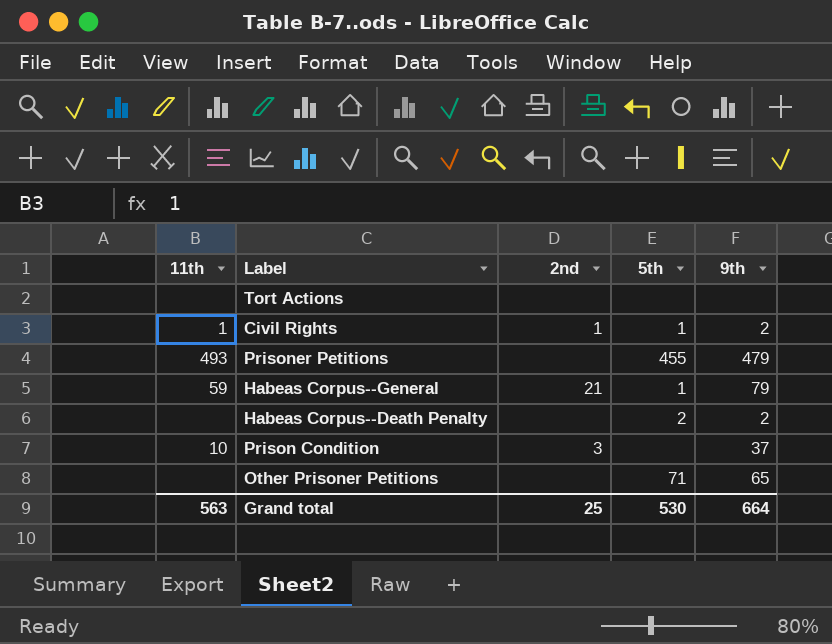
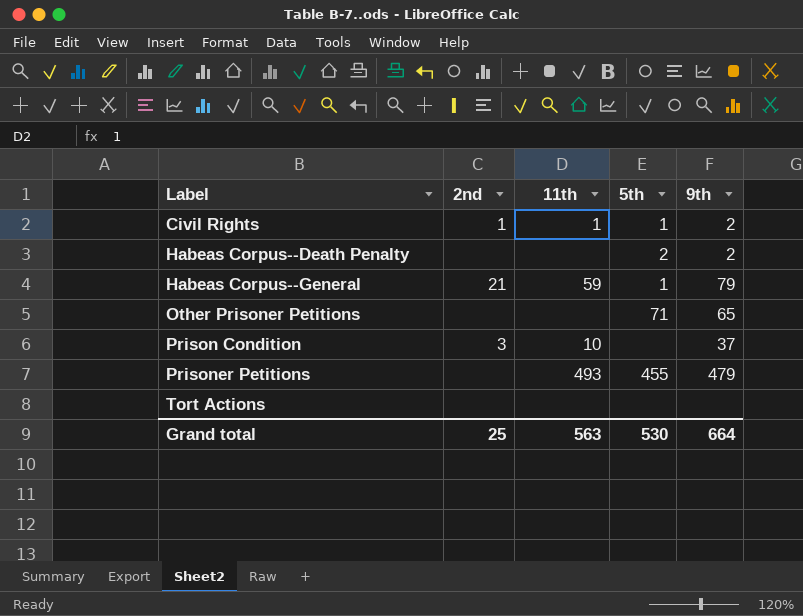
row order: none -> Label ascending
column 11th | position: 1 -> 3

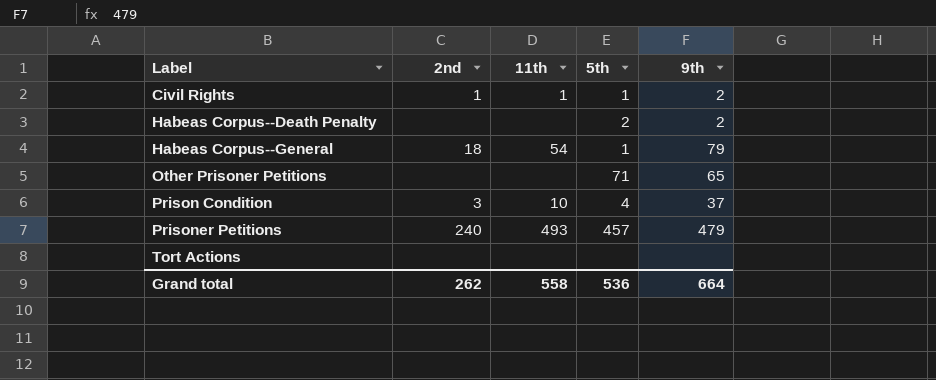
Habeas Corpus--General | 2nd: 21 -> 18
Habeas Corpus--General | 11th: 59 -> 54
Prison Condition | 5th: none -> 4
Prisoner Petitions | 2nd: none -> 240
Prisoner Petitions | 5th: 455 -> 457
Grand total | 2nd: 25 -> 262
Grand total | 11th: 563 -> 558
Grand total | 5th: 530 -> 536

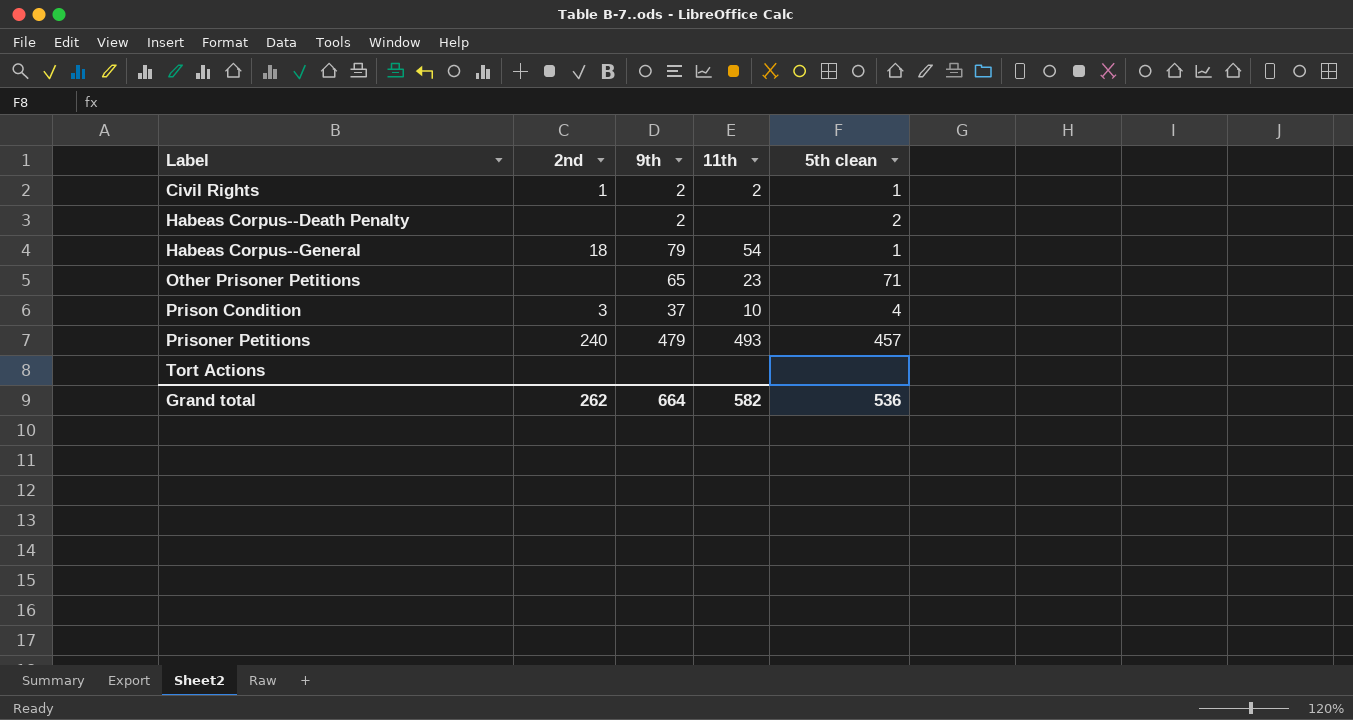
column 9th | position: 5 -> 3
column name: 5th -> 5th clean
Civil Rights | 11th: 1 -> 2
Other Prisoner Petitions | 11th: none -> 23
Grand total | 11th: 558 -> 582

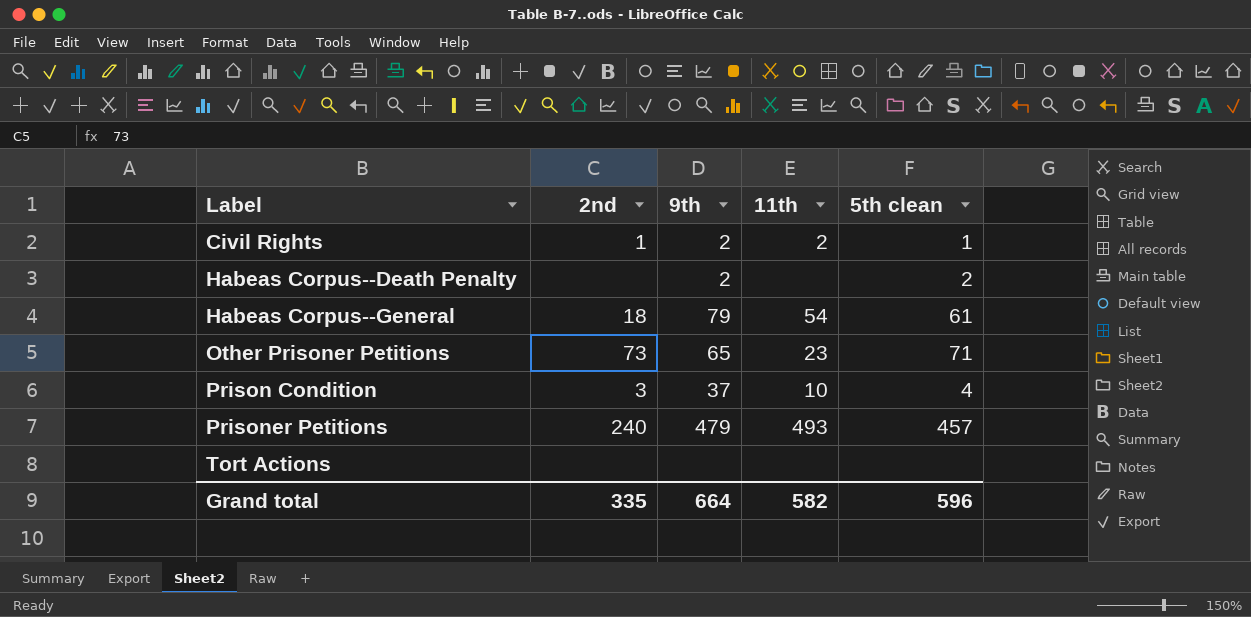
Habeas Corpus--General | 5th clean: 1 -> 61
Other Prisoner Petitions | 2nd: none -> 73
Grand total | 2nd: 262 -> 335
Grand total | 5th clean: 536 -> 596

